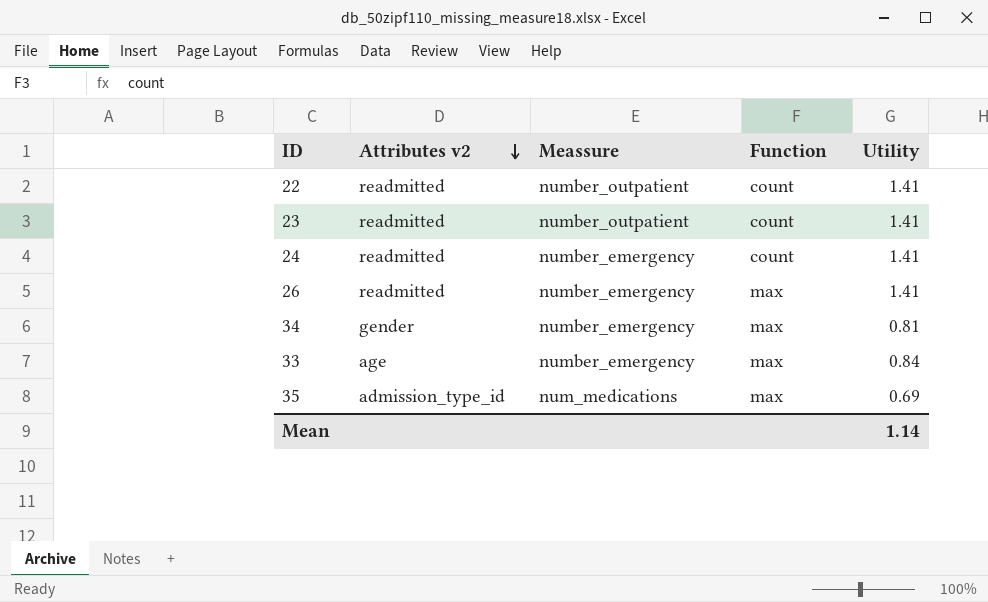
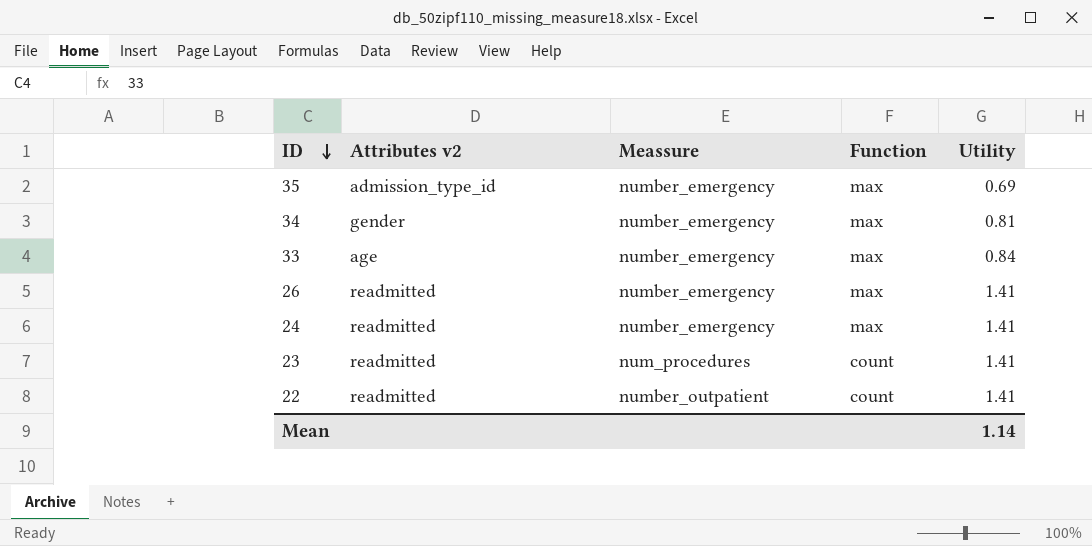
row order: Attributes v2 descending -> ID descending
35 | Meassure: num_medications -> number_emergency
24 | Function: count -> max
23 | Meassure: number_outpatient -> num_procedures

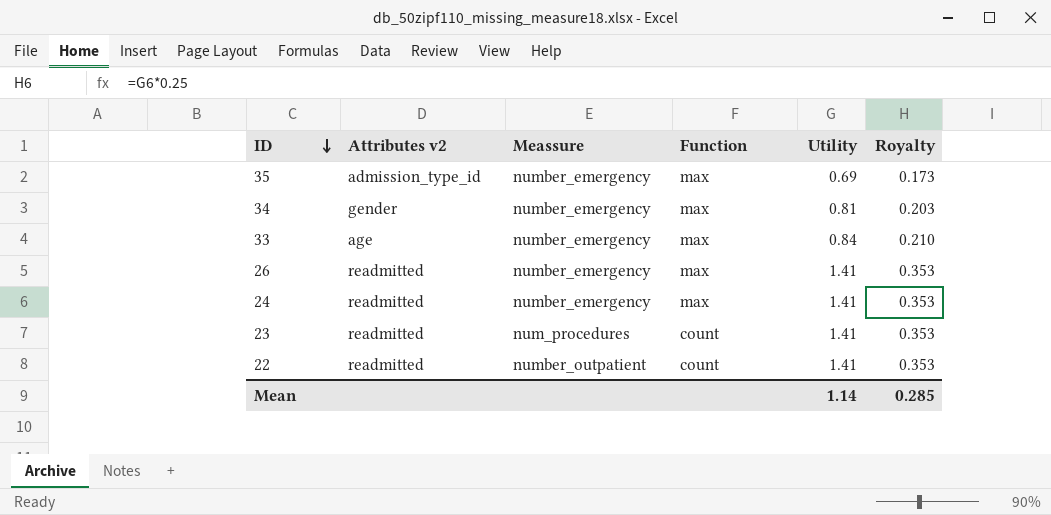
column Royalty | formula: none -> [Utility] * 0.25

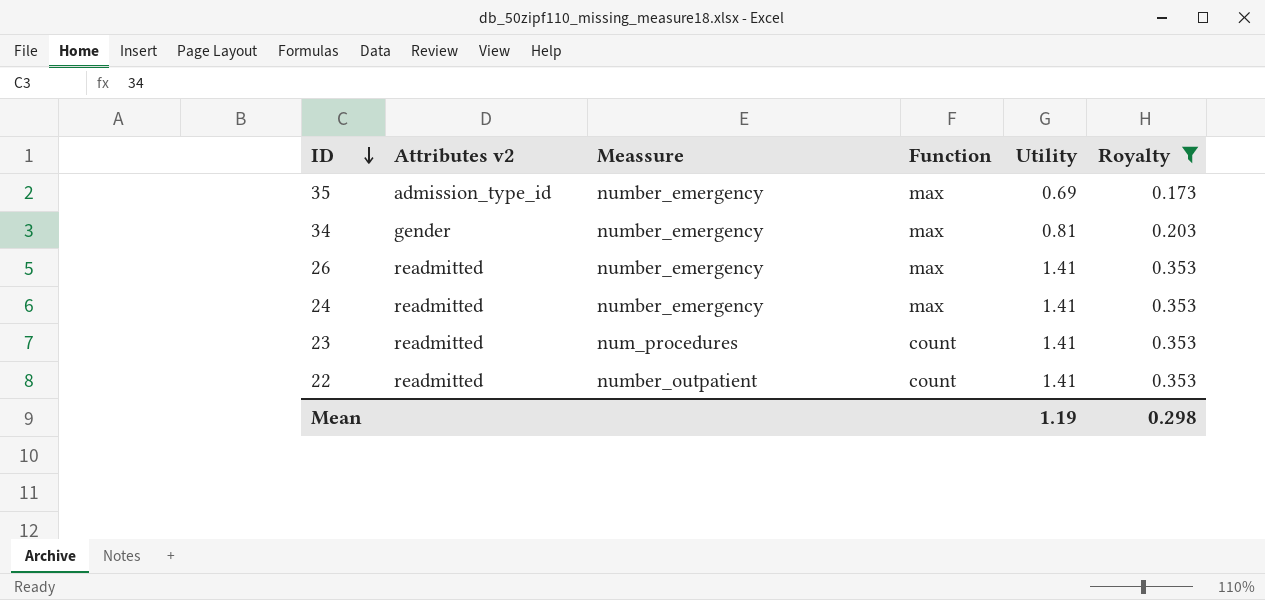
filter: none -> Royalty != 0.210
Mean | Utility: 1.14 -> 1.19
Mean | Royalty: 0.285 -> 0.298

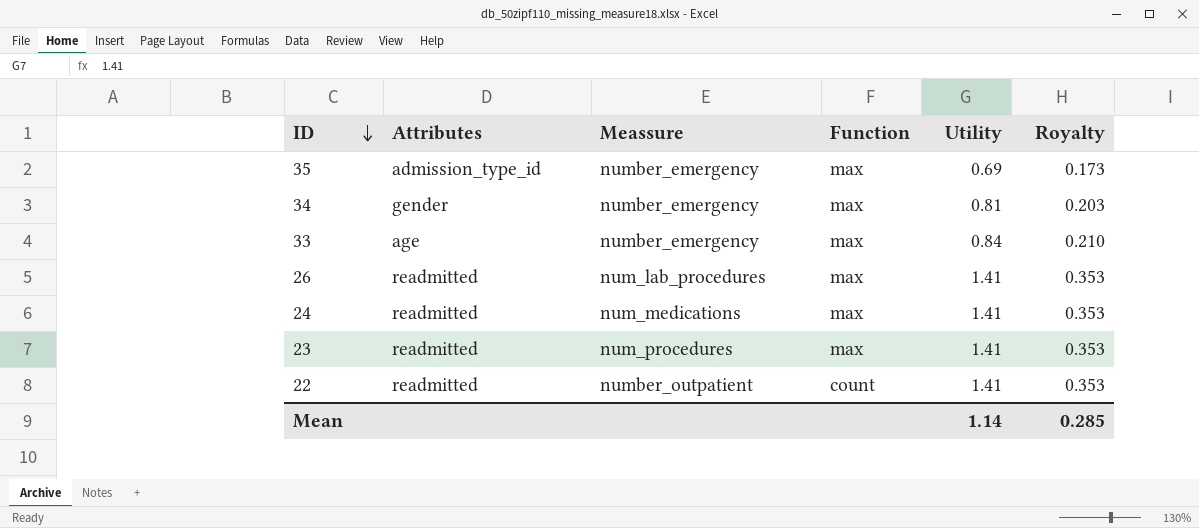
filter: Royalty != 0.210 -> none
column name: Attributes v2 -> Attributes
26 | Meassure: number_emergency -> num_lab_procedures
24 | Meassure: number_emergency -> num_medications
23 | Function: count -> max
Mean | Utility: 1.19 -> 1.14
Mean | Royalty: 0.298 -> 0.285

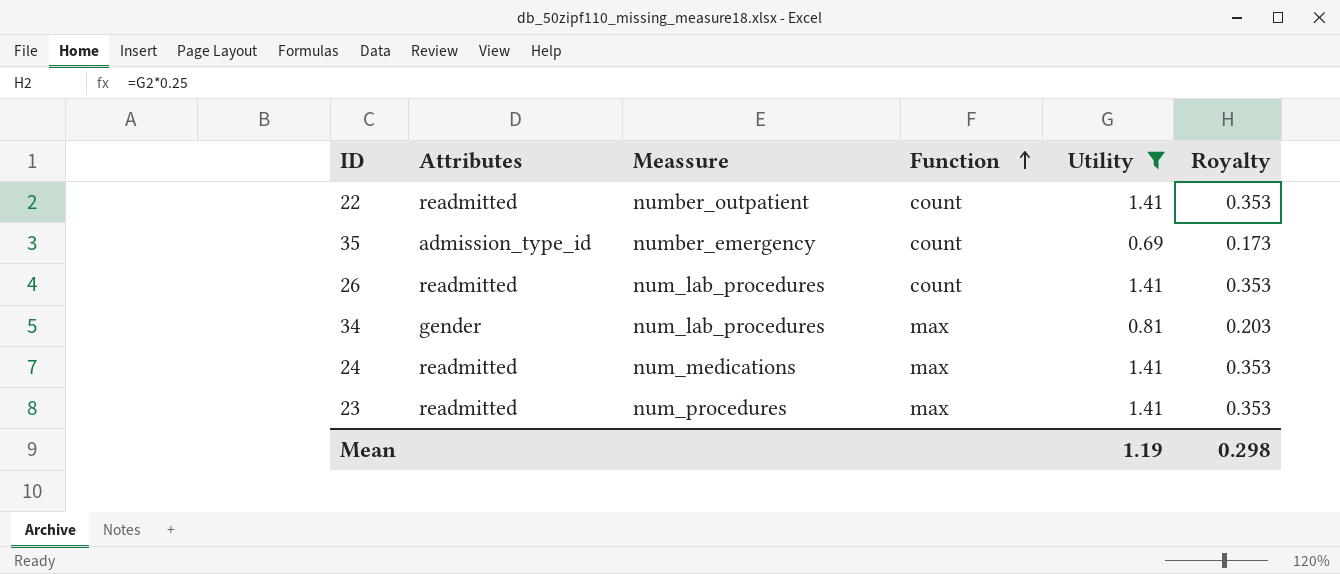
filter: none -> Utility != 0.84
row order: ID descending -> Function ascending
35 | Function: max -> count
26 | Function: max -> count
34 | Meassure: number_emergency -> num_lab_procedures
Mean | Utility: 1.14 -> 1.19
Mean | Royalty: 0.285 -> 0.298

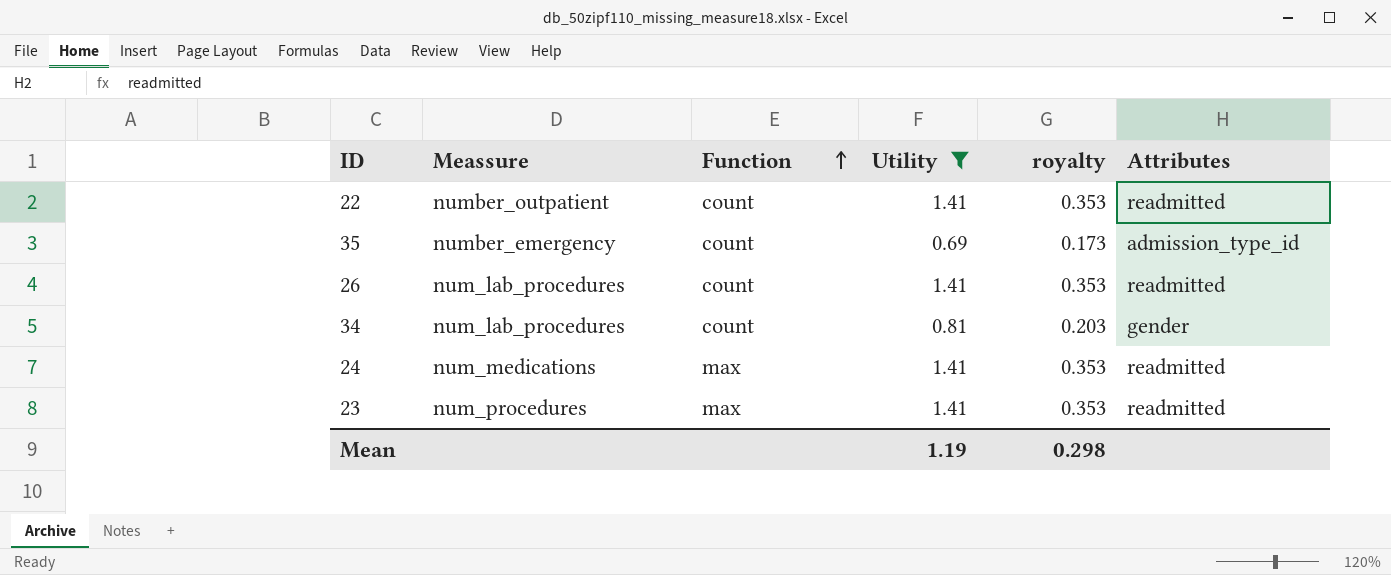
column name: Royalty -> royalty
column Attributes | position: 2 -> 6
34 | Function: max -> count

